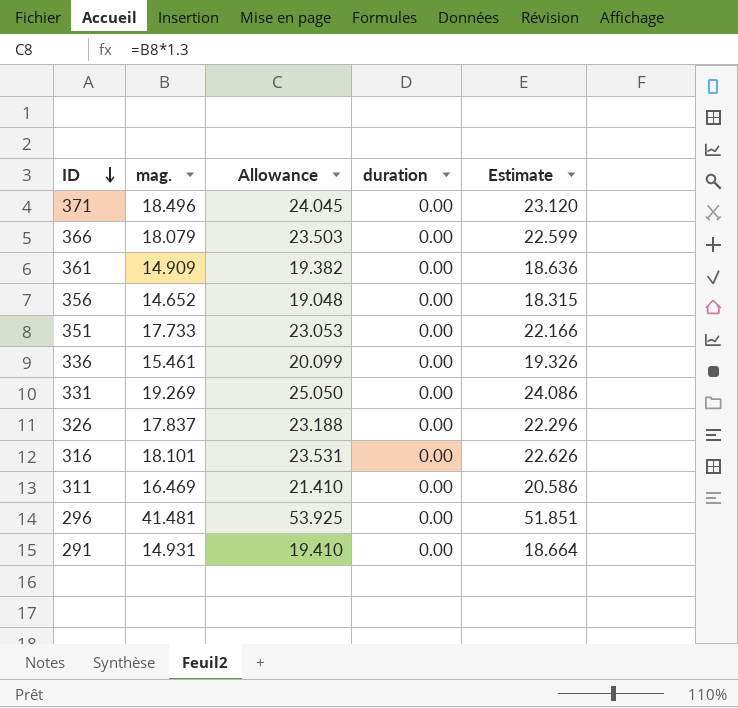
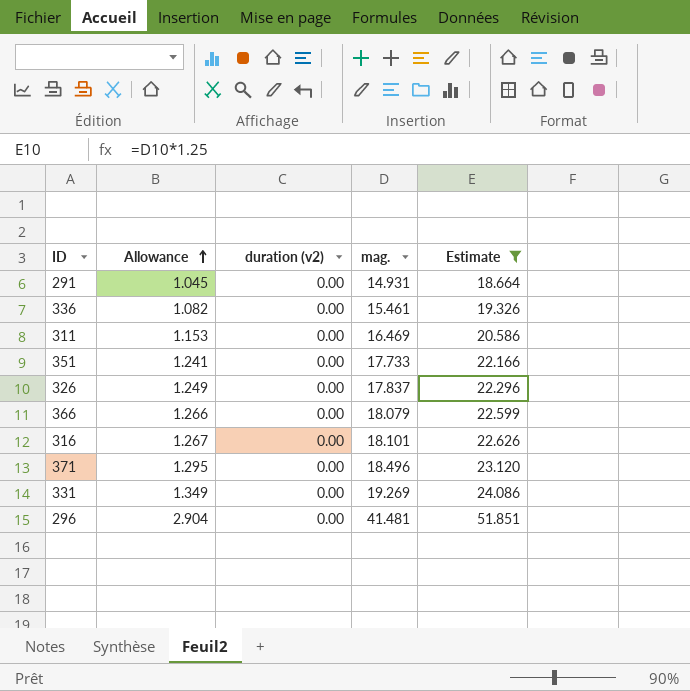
filter: none -> Estimate >= 18.664
row order: ID descending -> Allowance ascending
column Allowance | formula: [mag.] * 1.3 -> [mag.] * 0.07
column name: duration -> duration (v2)
column mag. | position: 2 -> 4

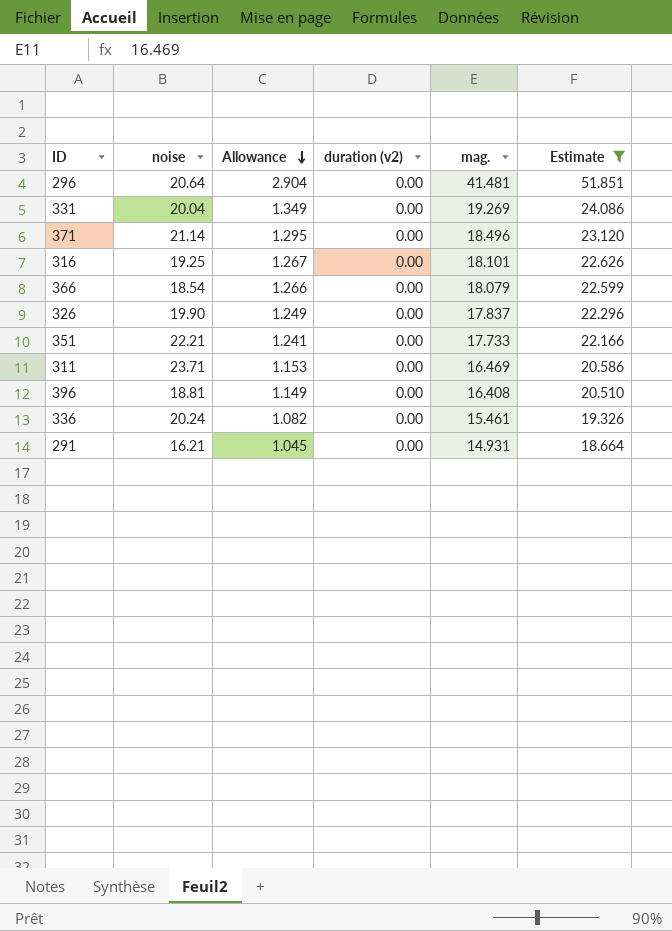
row order: Allowance ascending -> Allowance descending
column noise | position: none -> 2
row 396: none -> 18.81 | 1.149 | 0.00 | 16.408 | 20.510

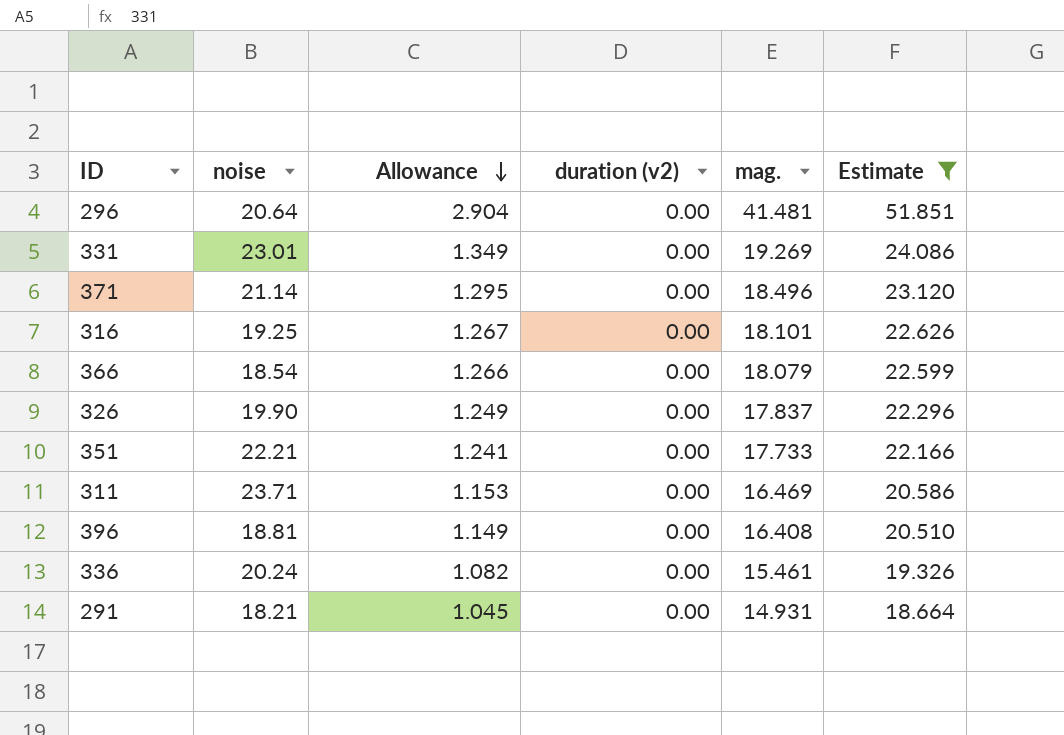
331 | noise: 20.04 -> 23.01
291 | noise: 16.21 -> 18.21

